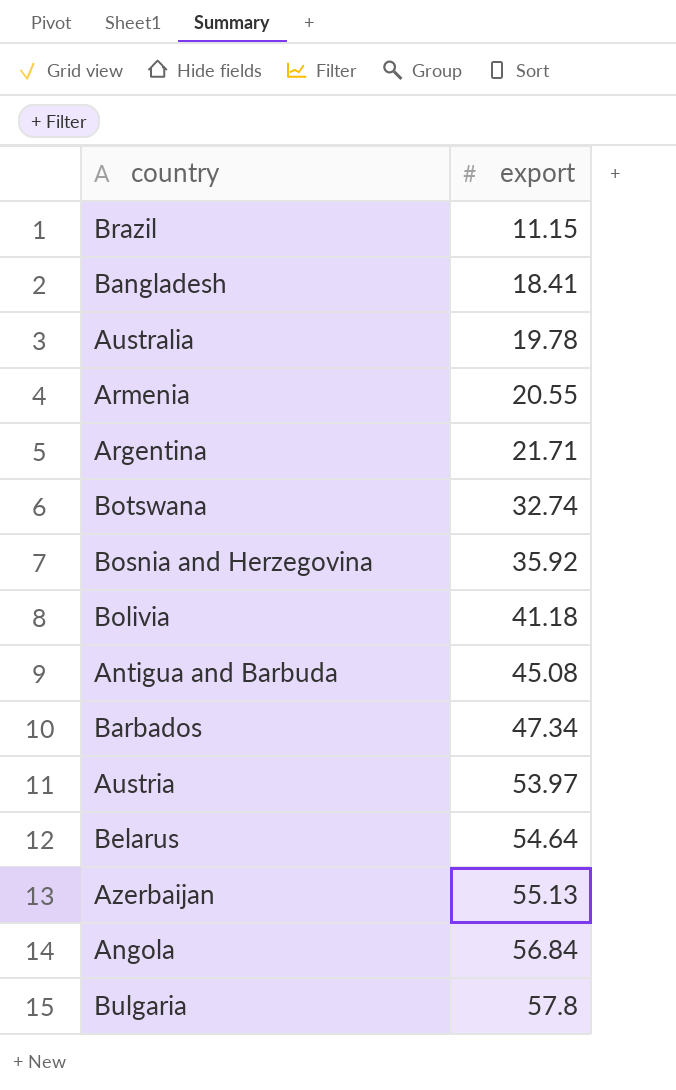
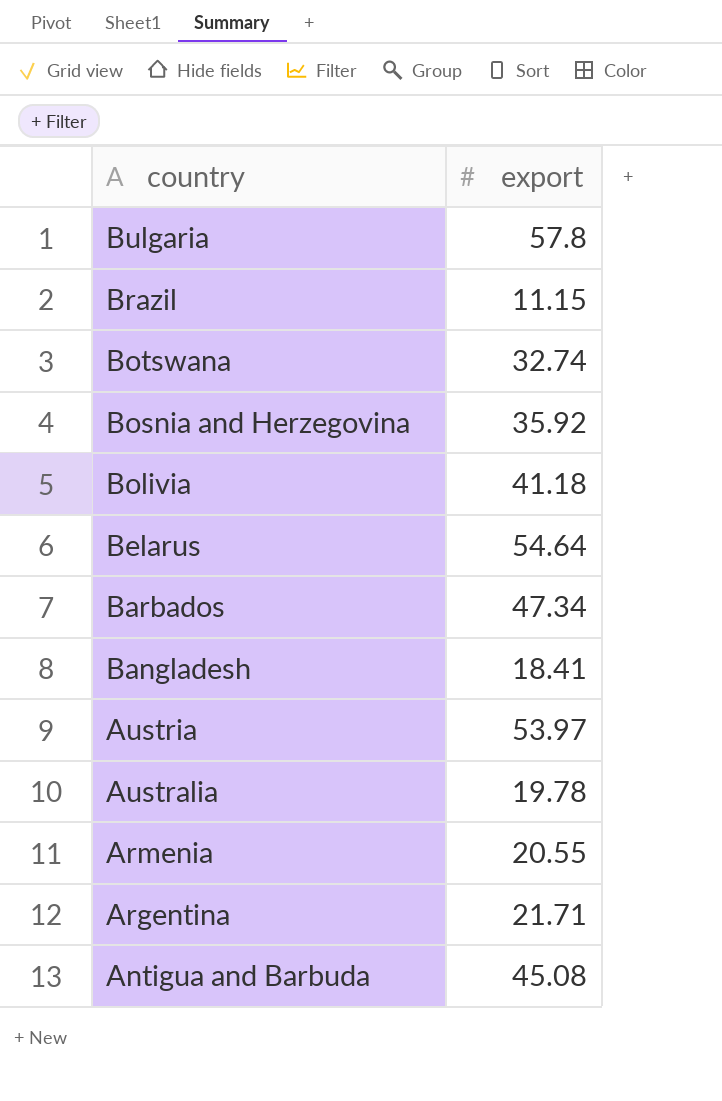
row order: export ascending -> country descending
row Azerbaijan: 55.13 -> none
row Angola: 56.84 -> none

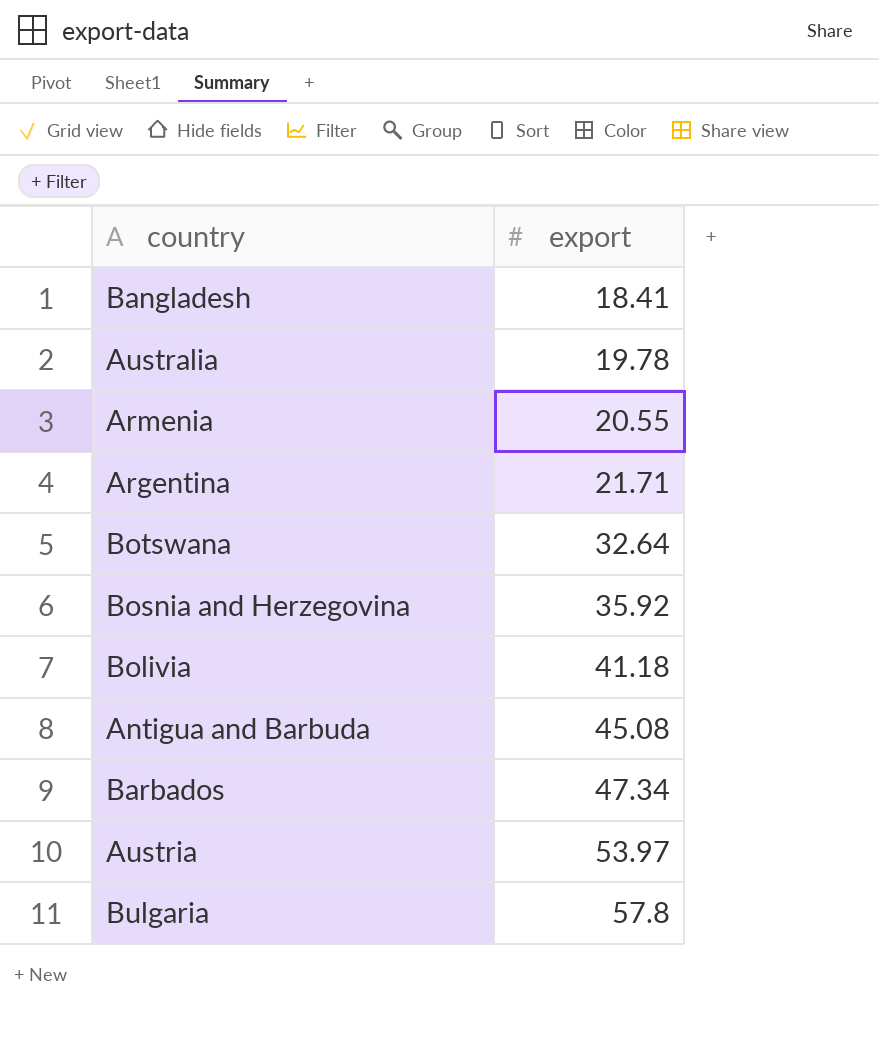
row order: country descending -> export ascending
row Brazil: 11.15 -> none
row Belarus: 54.64 -> none
Botswana | export: 32.74 -> 32.64

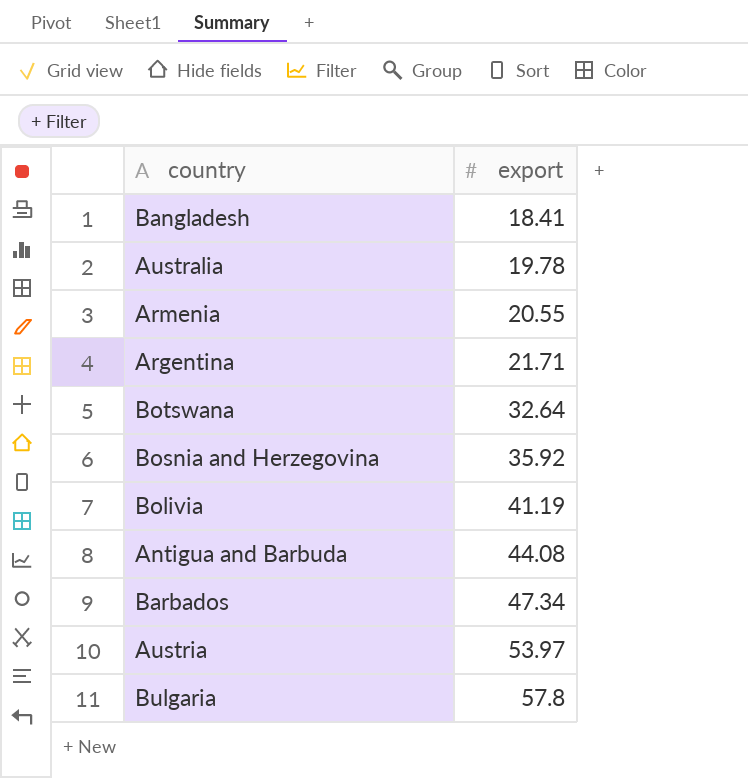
Bolivia | export: 41.18 -> 41.19
Antigua and Barbuda | export: 45.08 -> 44.08

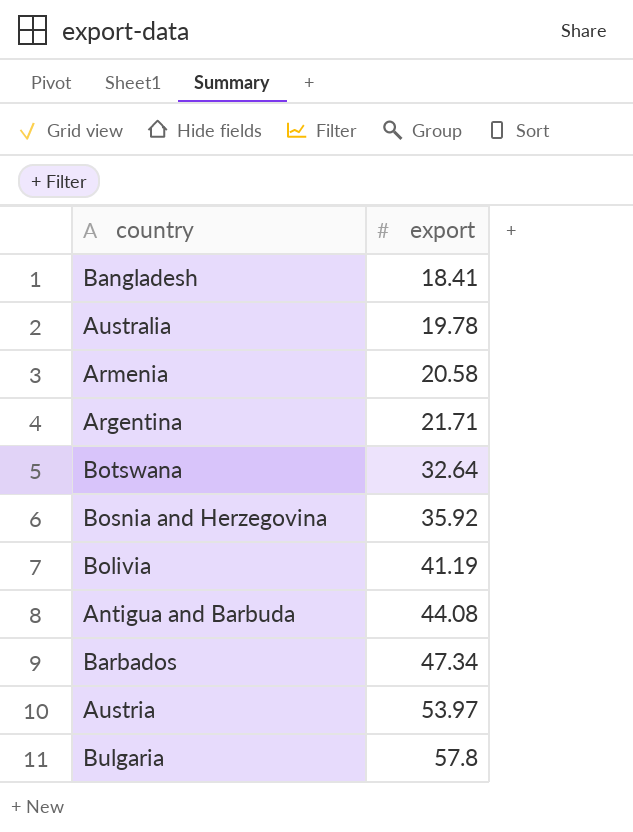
Armenia | export: 20.55 -> 20.58

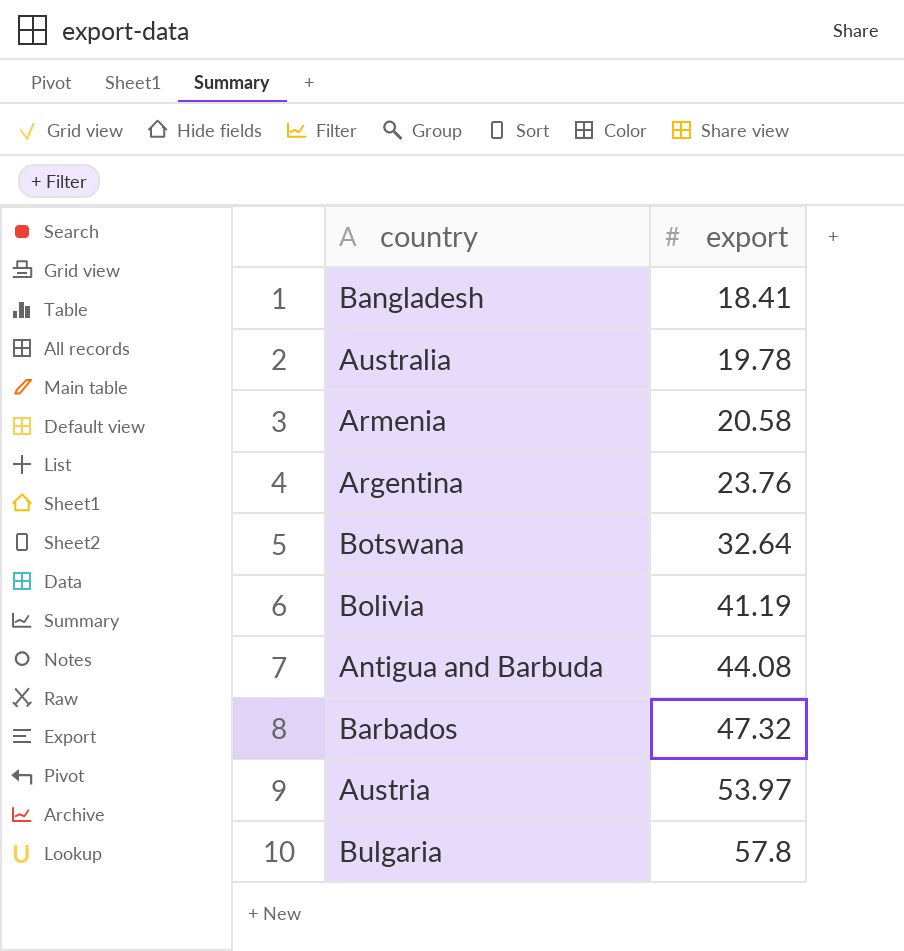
row Bosnia and Herzegovina: 35.92 -> none
Argentina | export: 21.71 -> 23.76
Barbados | export: 47.34 -> 47.32

